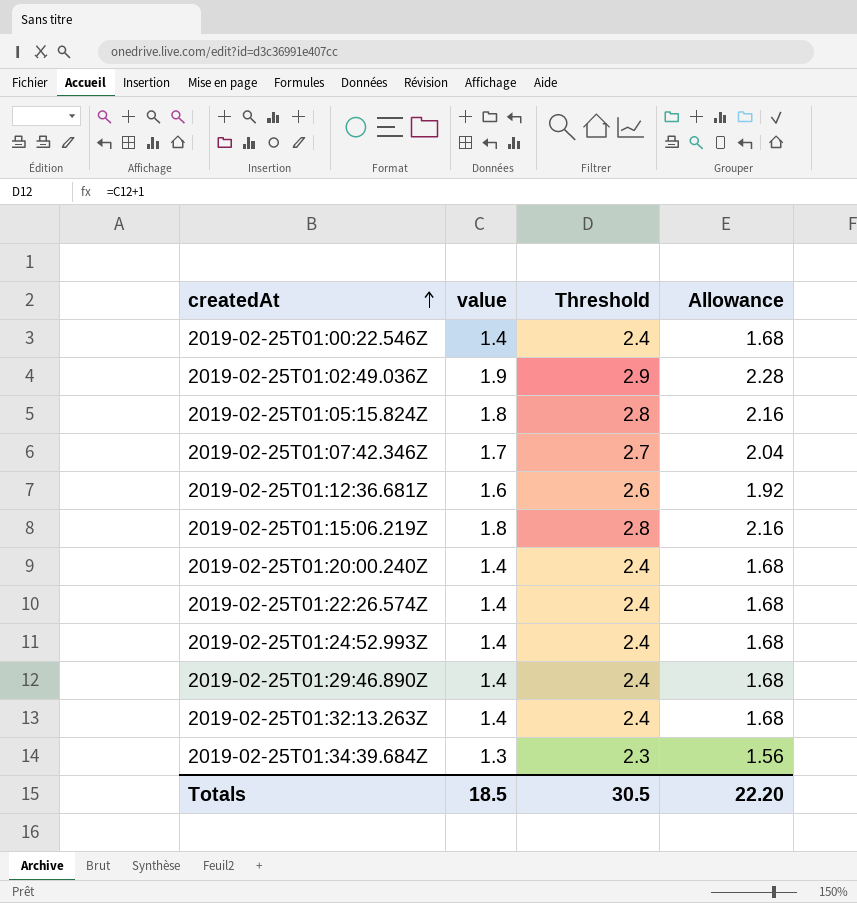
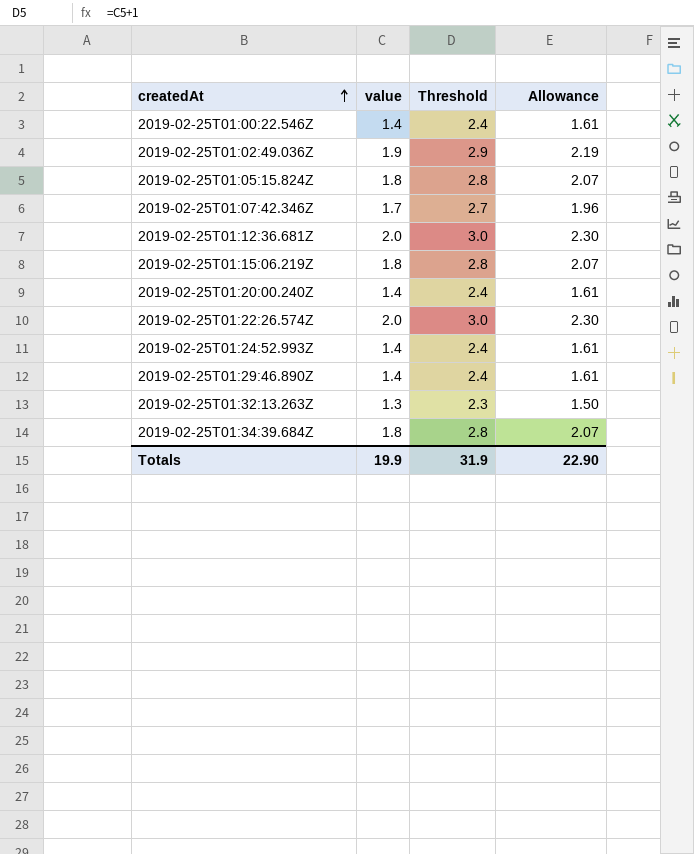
column Allowance | formula: [value] * 1.2 -> [value] * 1.15
2019-02-25T01:12:36.681Z | value: 1.6 -> 2.0
2019-02-25T01:12:36.681Z | Threshold: 2.6 -> 3.0
2019-02-25T01:22:26.574Z | value: 1.4 -> 2.0
2019-02-25T01:22:26.574Z | Threshold: 2.4 -> 3.0
2019-02-25T01:32:13.263Z | value: 1.4 -> 1.3
2019-02-25T01:32:13.263Z | Threshold: 2.4 -> 2.3
2019-02-25T01:34:39.684Z | value: 1.3 -> 1.8
2019-02-25T01:34:39.684Z | Threshold: 2.3 -> 2.8
Totals | value: 18.5 -> 19.9
Totals | Threshold: 30.5 -> 31.9
Totals | Allowance: 22.20 -> 22.90

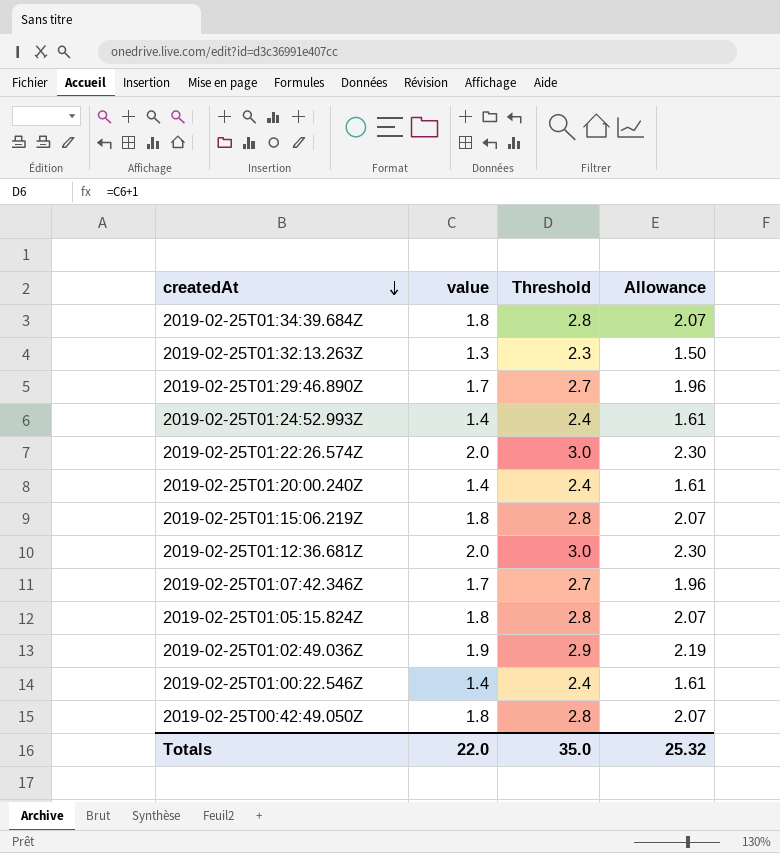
row order: createdAt ascending -> createdAt descending
2019-02-25T01:29:46.890Z | value: 1.4 -> 1.7
2019-02-25T01:29:46.890Z | Threshold: 2.4 -> 2.7
2019-02-25T01:29:46.890Z | Allowance: 1.61 -> 1.96
row 2019-02-25T00:42:49.050Z: none -> 1.8 | 2.8 | 2.07
Totals | value: 19.9 -> 22.0
Totals | Threshold: 31.9 -> 35.0
Totals | Allowance: 22.90 -> 25.32

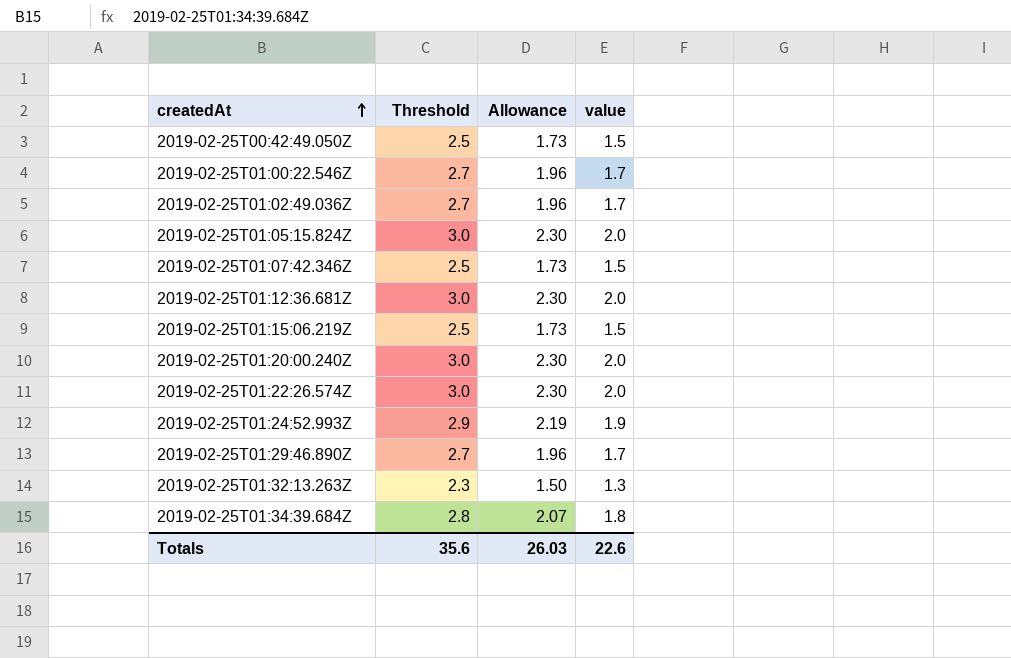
row order: createdAt descending -> createdAt ascending
column value | position: 2 -> 4
2019-02-25T00:42:49.050Z | Threshold: 2.8 -> 2.5
2019-02-25T00:42:49.050Z | Allowance: 2.07 -> 1.73
2019-02-25T00:42:49.050Z | value: 1.8 -> 1.5
2019-02-25T01:00:22.546Z | Threshold: 2.4 -> 2.7
2019-02-25T01:00:22.546Z | Allowance: 1.61 -> 1.96
2019-02-25T01:00:22.546Z | value: 1.4 -> 1.7
2019-02-25T01:02:49.036Z | Threshold: 2.9 -> 2.7
2019-02-25T01:02:49.036Z | Allowance: 2.19 -> 1.96
2019-02-25T01:02:49.036Z | value: 1.9 -> 1.7
2019-02-25T01:05:15.824Z | Threshold: 2.8 -> 3.0
2019-02-25T01:05:15.824Z | Allowance: 2.07 -> 2.30
2019-02-25T01:05:15.824Z | value: 1.8 -> 2.0
2019-02-25T01:07:42.346Z | Threshold: 2.7 -> 2.5
2019-02-25T01:07:42.346Z | Allowance: 1.96 -> 1.73
2019-02-25T01:07:42.346Z | value: 1.7 -> 1.5
2019-02-25T01:15:06.219Z | Threshold: 2.8 -> 2.5
2019-02-25T01:15:06.219Z | Allowance: 2.07 -> 1.73
2019-02-25T01:15:06.219Z | value: 1.8 -> 1.5
2019-02-25T01:20:00.240Z | Threshold: 2.4 -> 3.0
2019-02-25T01:20:00.240Z | Allowance: 1.61 -> 2.30
2019-02-25T01:20:00.240Z | value: 1.4 -> 2.0
2019-02-25T01:24:52.993Z | Threshold: 2.4 -> 2.9
2019-02-25T01:24:52.993Z | Allowance: 1.61 -> 2.19
2019-02-25T01:24:52.993Z | value: 1.4 -> 1.9
Totals | Threshold: 35.0 -> 35.6
Totals | Allowance: 25.32 -> 26.03
Totals | value: 22.0 -> 22.6

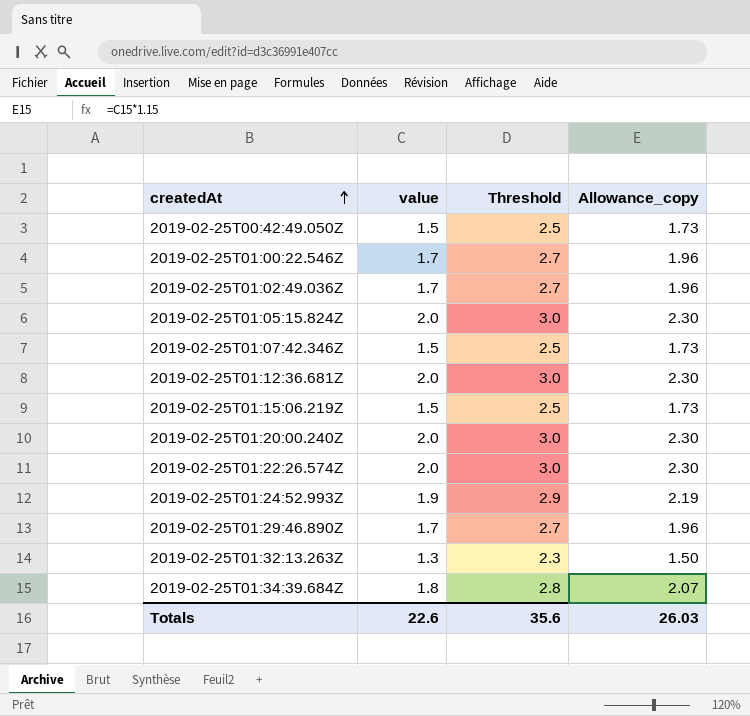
column value | position: 4 -> 2
column name: Allowance -> Allowance_copy

